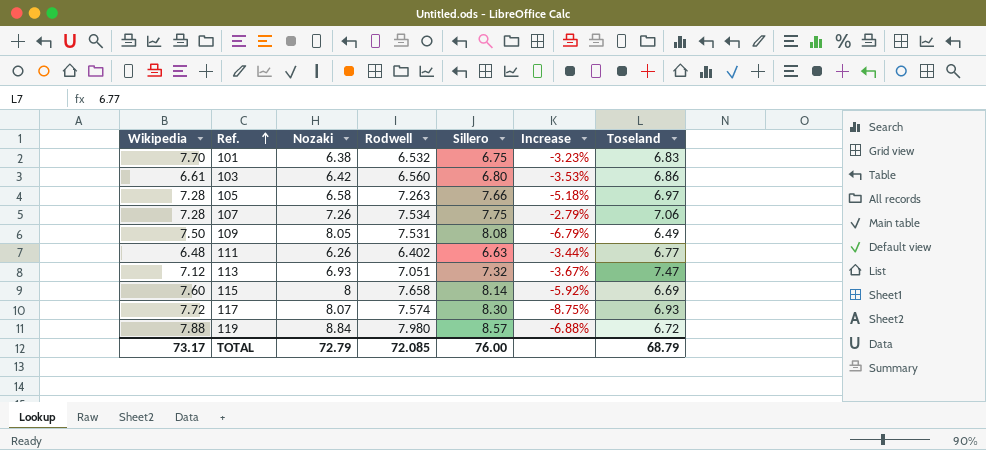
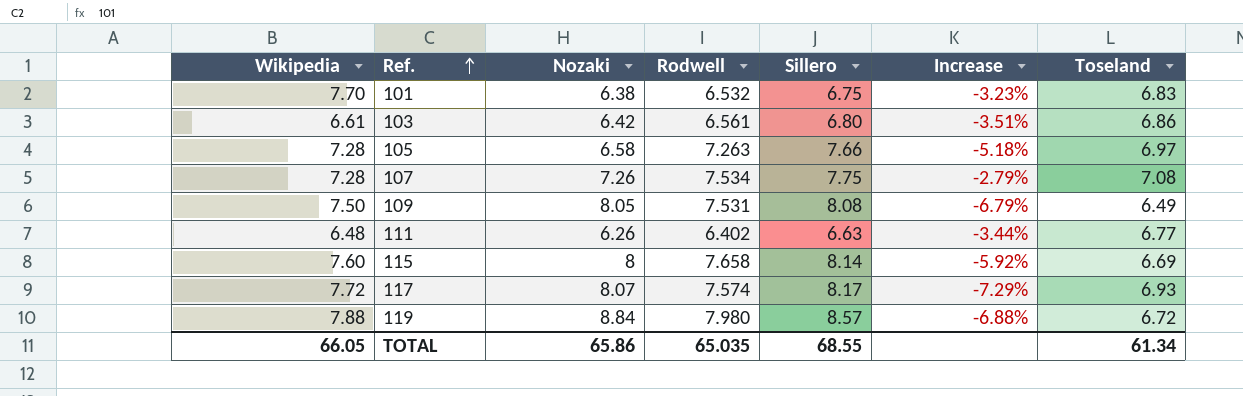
row 113: 7.12 | 6.93 | 7.051 | 7.32 | -3.67% | 7.47 -> none
103 | Rodwell: 6.560 -> 6.561
103 | Increase: -3.53% -> -3.51%
107 | Toseland: 7.06 -> 7.08
117 | Sillero: 8.30 -> 8.17
117 | Increase: -8.75% -> -7.29%
TOTAL | Wikipedia: 73.17 -> 66.05
TOTAL | Nozaki: 72.79 -> 65.86
TOTAL | Rodwell: 72.085 -> 65.035
TOTAL | Sillero: 76.00 -> 68.55
TOTAL | Toseland: 68.79 -> 61.34

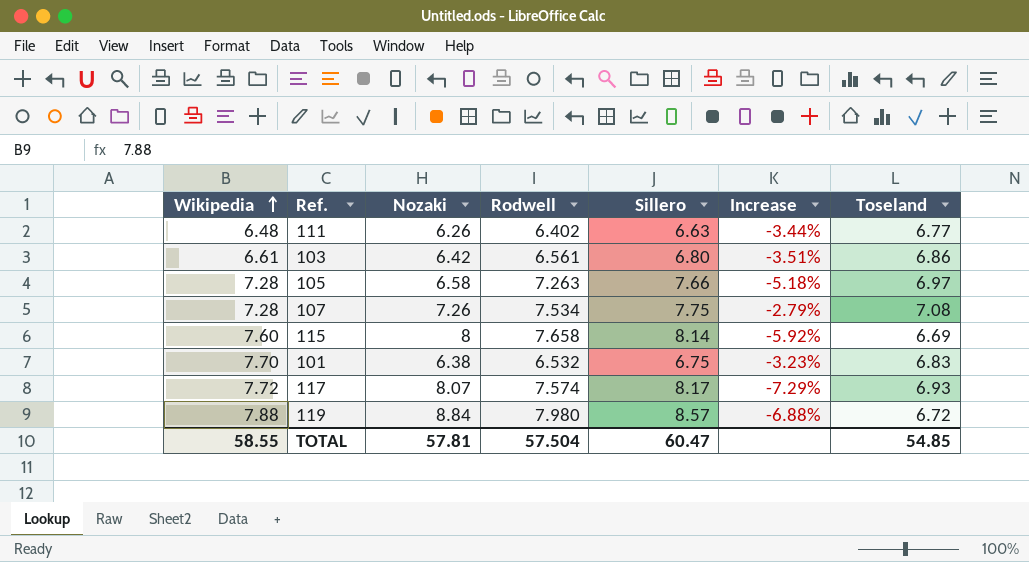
row order: Ref. ascending -> Wikipedia ascending
row 109: 7.50 | 8.05 | 7.531 | 8.08 | -6.79% | 6.49 -> none
TOTAL | Wikipedia: 66.05 -> 58.55
TOTAL | Nozaki: 65.86 -> 57.81
TOTAL | Rodwell: 65.035 -> 57.504
TOTAL | Sillero: 68.55 -> 60.47
TOTAL | Toseland: 61.34 -> 54.85

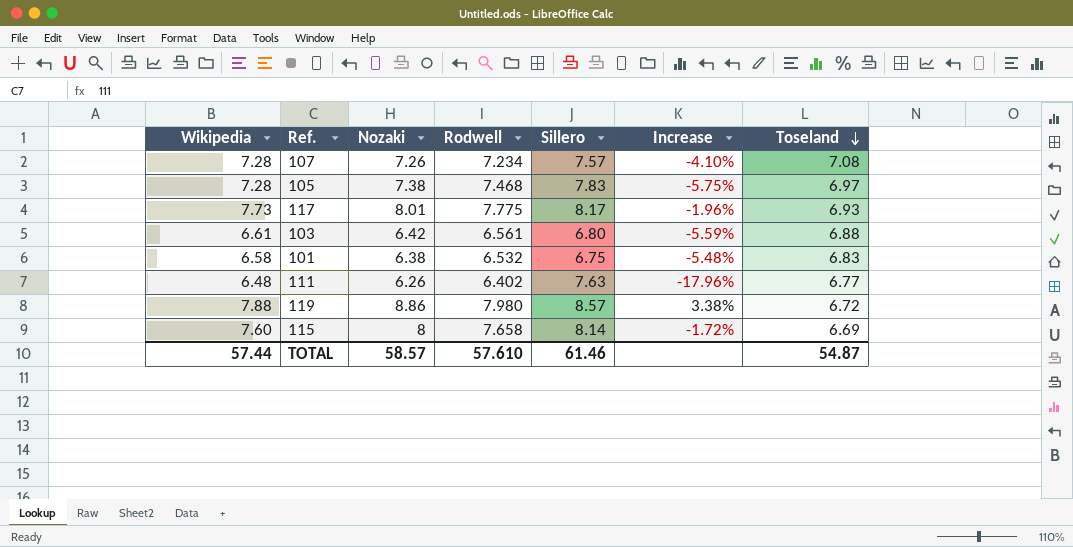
row order: Wikipedia ascending -> Toseland descending
column Increase | formula: ([Rodwell] - [Sillero]) / [Sillero] -> ([Nozaki] - [Sillero]) / [Sillero]
107 | Rodwell: 7.534 -> 7.234
107 | Sillero: 7.75 -> 7.57
105 | Nozaki: 6.58 -> 7.38
105 | Rodwell: 7.263 -> 7.468
105 | Sillero: 7.66 -> 7.83
117 | Wikipedia: 7.72 -> 7.73
117 | Nozaki: 8.07 -> 8.01
117 | Rodwell: 7.574 -> 7.775
103 | Toseland: 6.86 -> 6.88
101 | Wikipedia: 7.70 -> 6.58
111 | Sillero: 6.63 -> 7.63
119 | Nozaki: 8.84 -> 8.86
TOTAL | Wikipedia: 58.55 -> 57.44
TOTAL | Nozaki: 57.81 -> 58.57
TOTAL | Rodwell: 57.504 -> 57.610
TOTAL | Sillero: 60.47 -> 61.46
TOTAL | Toseland: 54.85 -> 54.87

